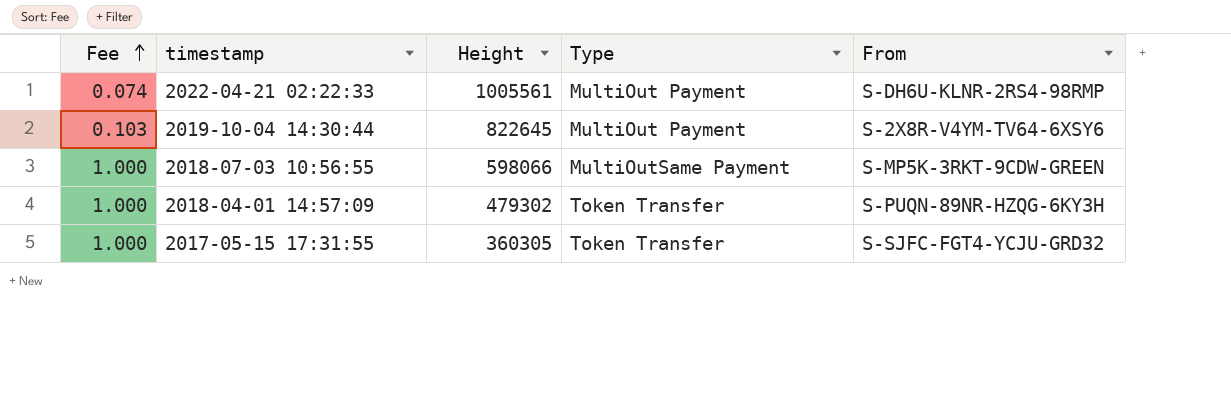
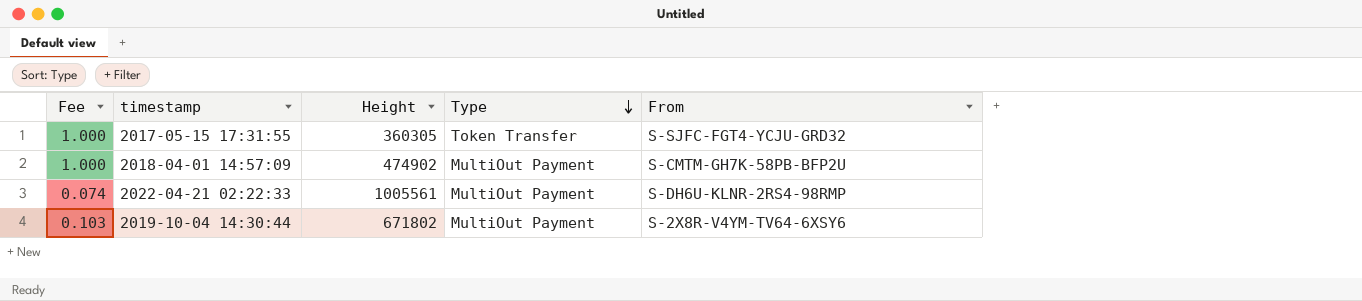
row order: Fee ascending -> Type descending
row 2018-07-03 10:56:55: 1.000 | 598066 | MultiOutSame Payment | S-MP5K-3RKT-9CDW-GREEN -> none
2018-04-01 14:57:09 | Height: 479302 -> 474902
2018-04-01 14:57:09 | Type: Token Transfer -> MultiOut Payment
2018-04-01 14:57:09 | From: S-PUQN-89NR-HZQG-6KY3H -> S-CMTM-GH7K-58PB-BFP2U
2019-10-04 14:30:44 | Height: 822645 -> 671802

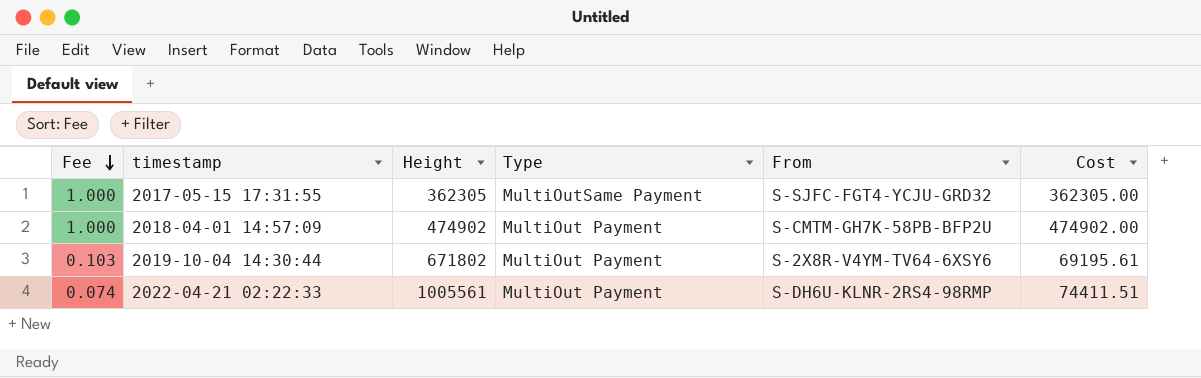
row order: Type descending -> Fee descending
column Cost | formula: none -> [Fee] * [Height]
2017-05-15 17:31:55 | Height: 360305 -> 362305
2017-05-15 17:31:55 | Type: Token Transfer -> MultiOutSame Payment

